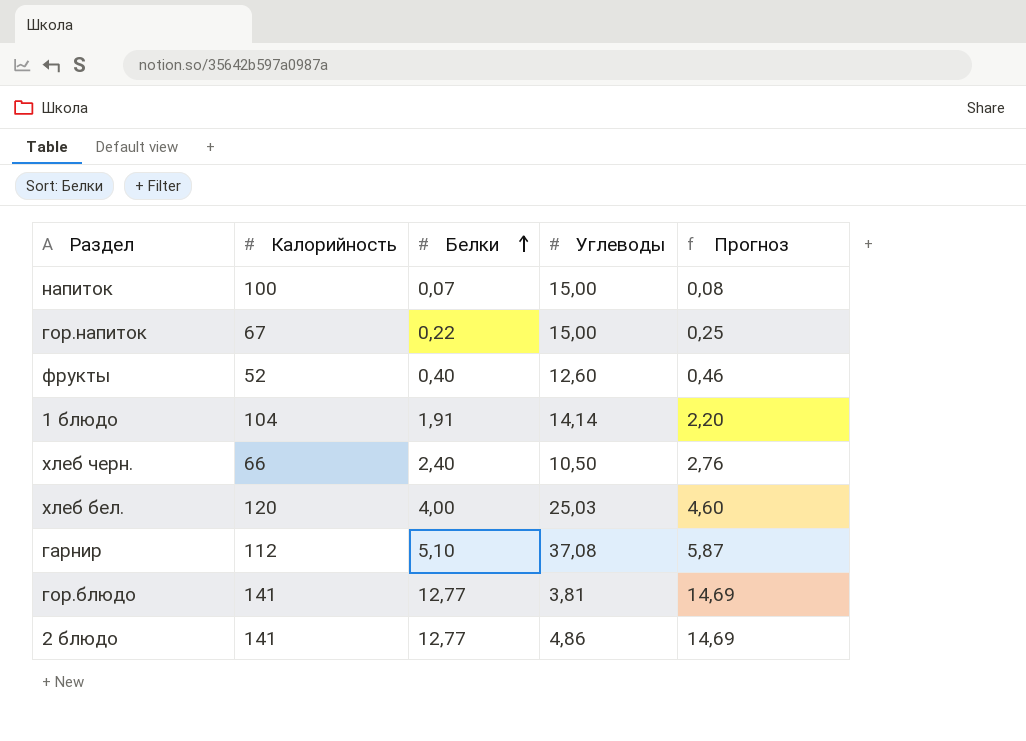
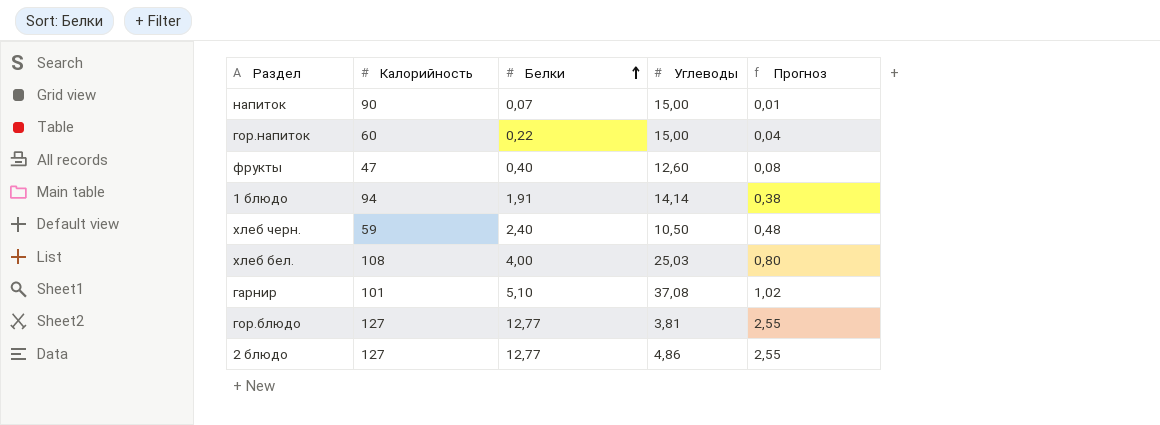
column Прогноз | formula: [Белки] * 1,15 -> [Белки] * 0,2
напиток | Калорийность: 100 -> 90
гор.напиток | Калорийность: 67 -> 60
фрукты | Калорийность: 52 -> 47
1 блюдо | Калорийность: 104 -> 94
хлеб черн. | Калорийность: 66 -> 59
хлеб бел. | Калорийность: 120 -> 108
гарнир | Калорийность: 112 -> 101
гор.блюдо | Калорийность: 141 -> 127
2 блюдо | Калорийность: 141 -> 127

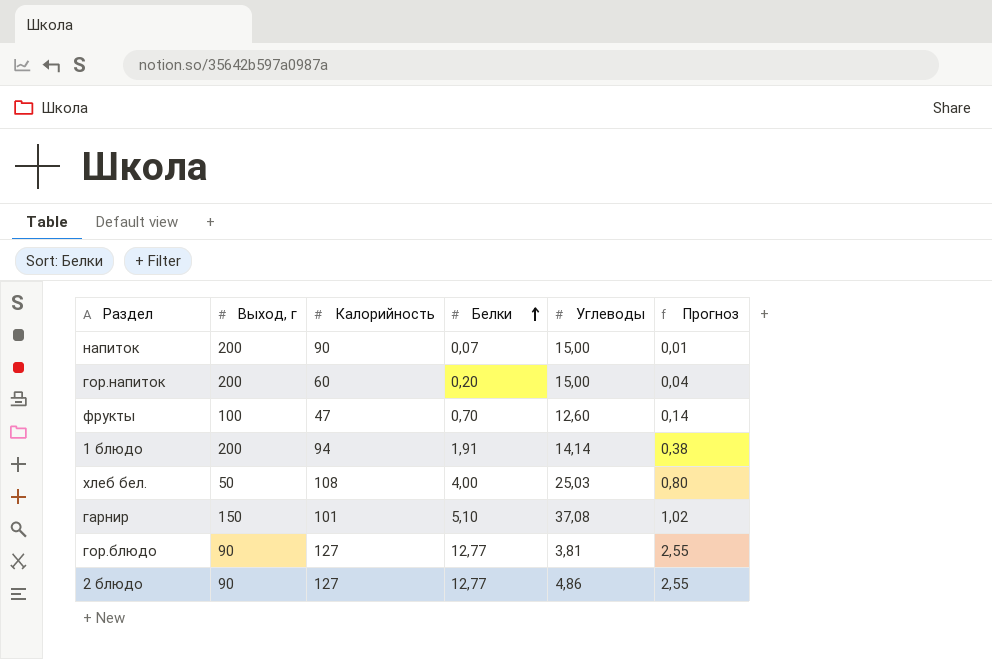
column Выход, г | position: none -> 2
row хлеб черн.: 59 | 2,40 | 10,50 | 0,48 -> none
гор.напиток | Белки: 0,22 -> 0,20
фрукты | Белки: 0,40 -> 0,70
фрукты | Прогноз: 0,08 -> 0,14

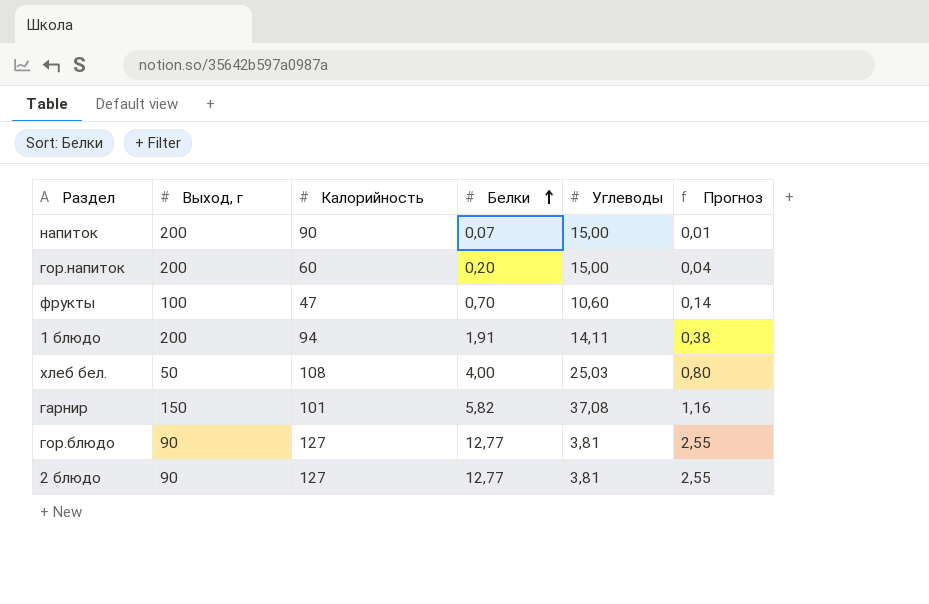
фрукты | Углеводы: 12,60 -> 10,60
1 блюдо | Углеводы: 14,14 -> 14,11
гарнир | Белки: 5,10 -> 5,82
гарнир | Прогноз: 1,02 -> 1,16
2 блюдо | Углеводы: 4,86 -> 3,81

